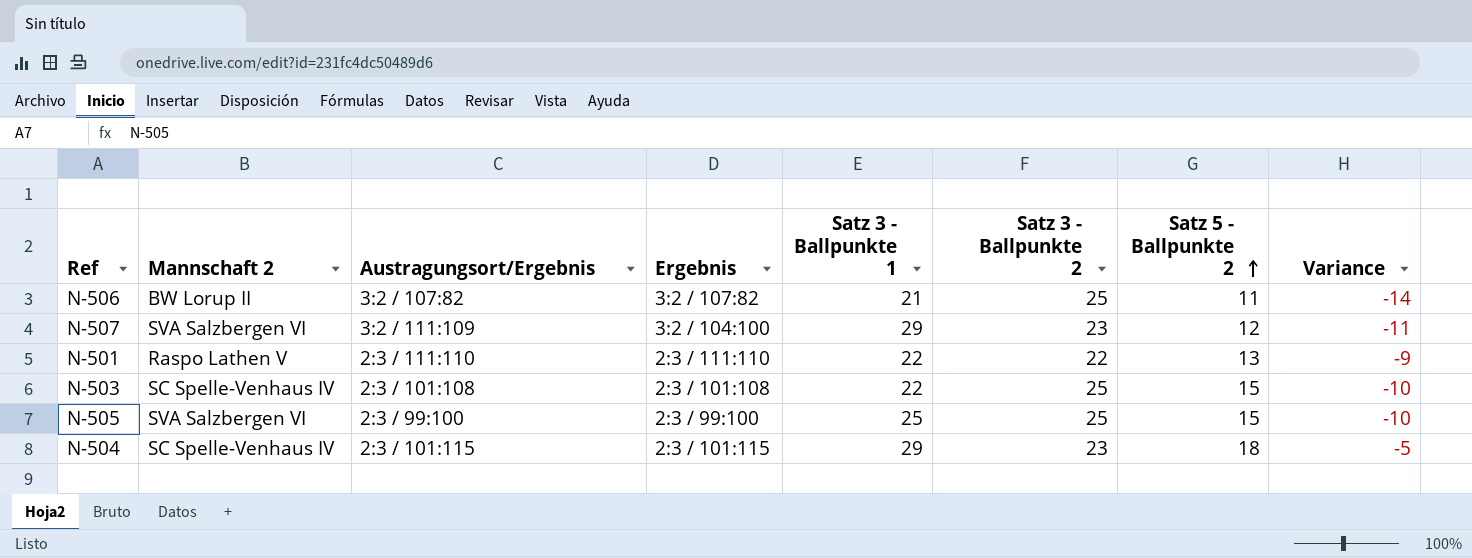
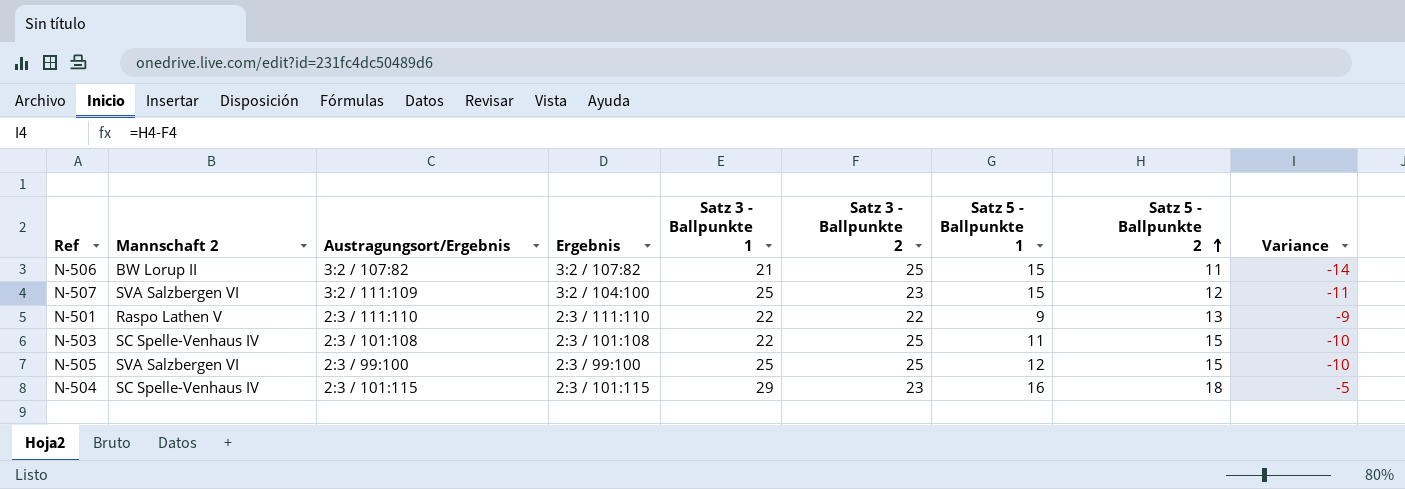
column Satz 5 - Ballpunkte 1 | position: none -> 7
N-507 | Satz 3 - Ballpunkte 1: 29 -> 25

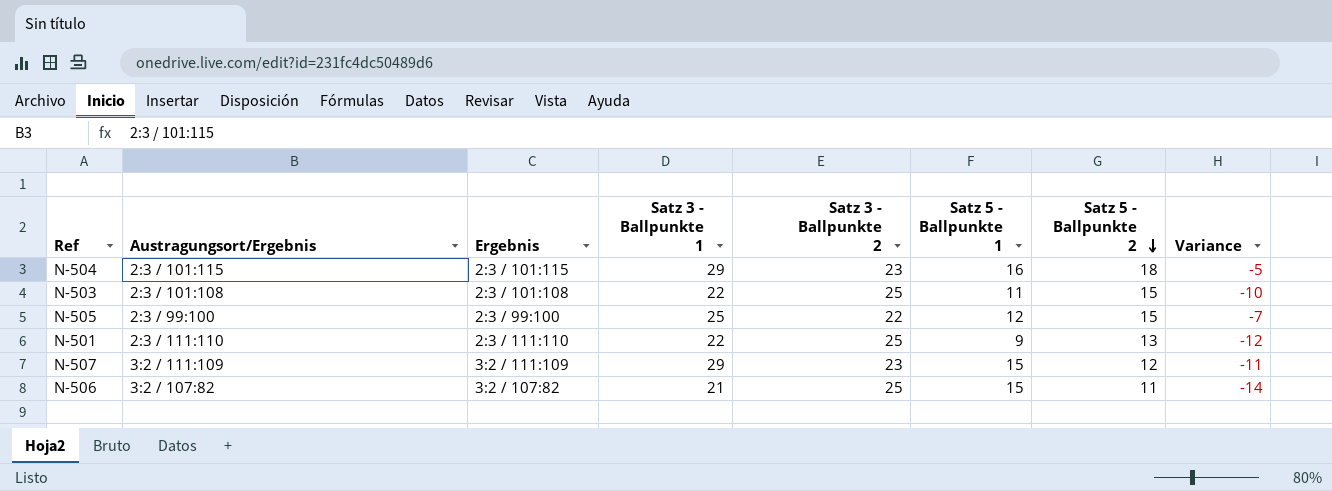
row order: Satz 5 - Ballpunkte 2 ascending -> Satz 5 - Ballpunkte 2 descending
column Mannschaft 2 | position: 2 -> none
N-505 | Satz 3 - Ballpunkte 2: 25 -> 22
N-505 | Variance: -10 -> -7
N-501 | Satz 3 - Ballpunkte 2: 22 -> 25
N-501 | Variance: -9 -> -12
N-507 | Ergebnis: 3:2 / 104:100 -> 3:2 / 111:109
N-507 | Satz 3 - Ballpunkte 1: 25 -> 29

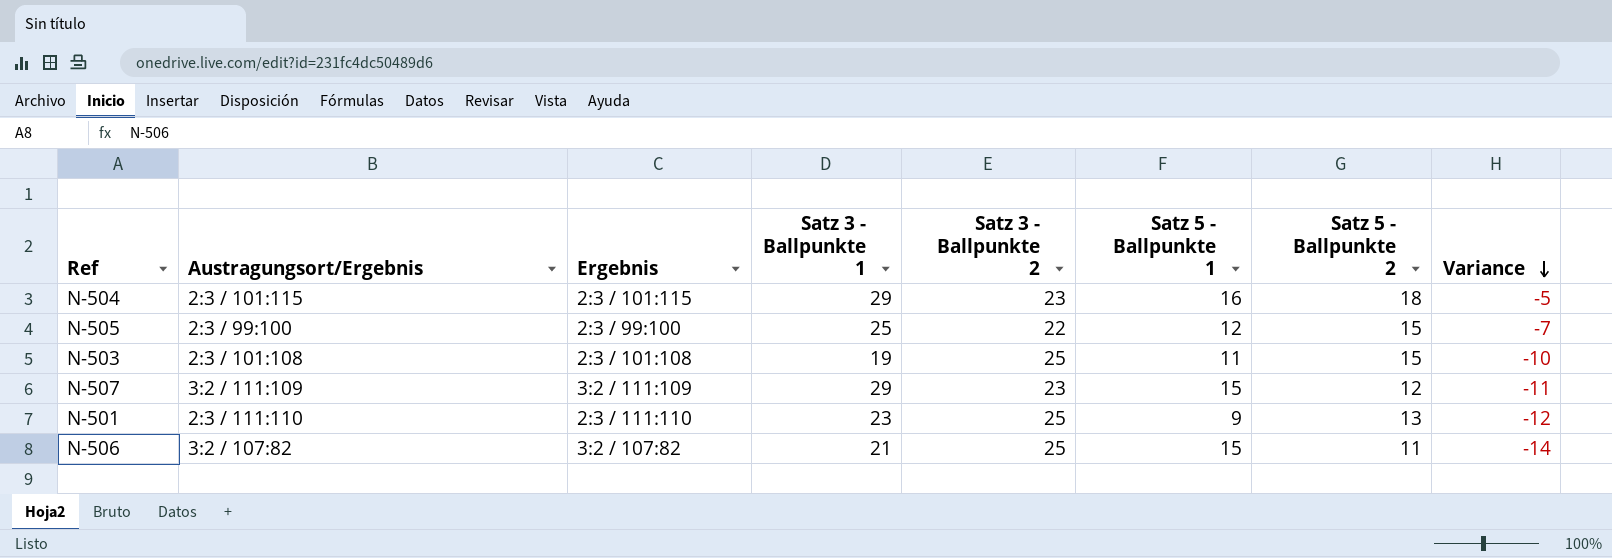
row order: Satz 5 - Ballpunkte 2 descending -> Variance descending
N-503 | Satz 3 - Ballpunkte 1: 22 -> 19
N-501 | Satz 3 - Ballpunkte 1: 22 -> 23

